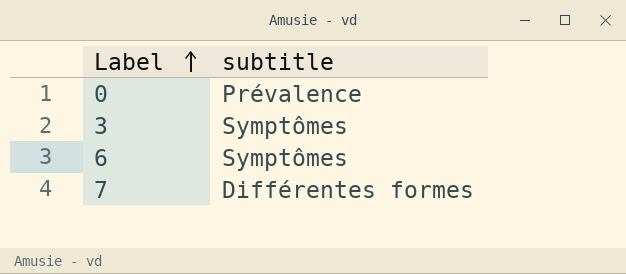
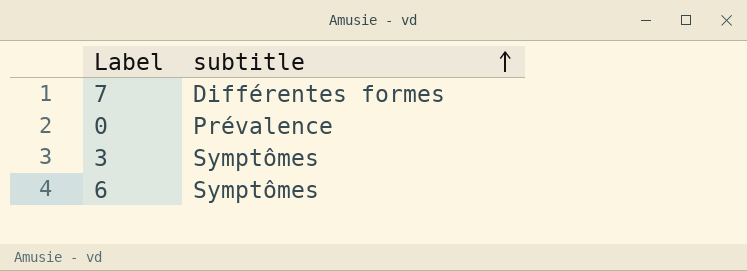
row order: Label ascending -> subtitle ascending

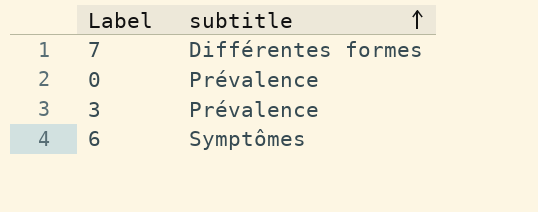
3 | subtitle: Symptômes -> Prévalence

